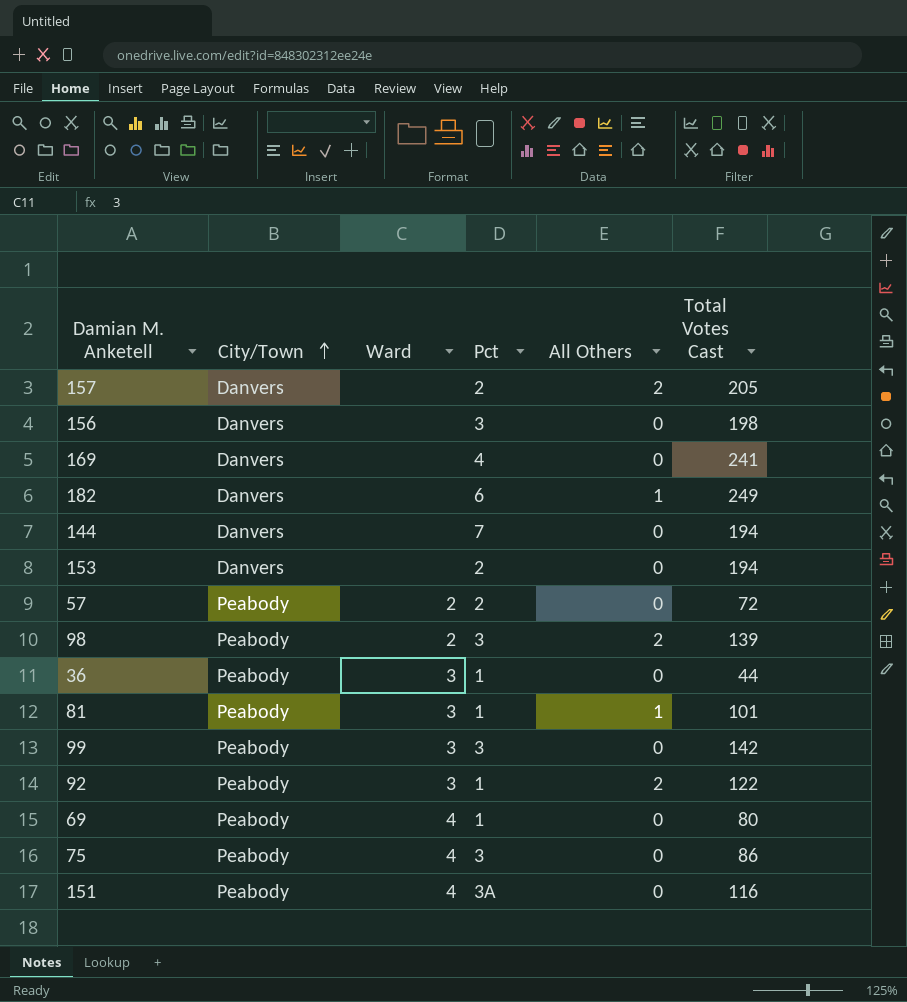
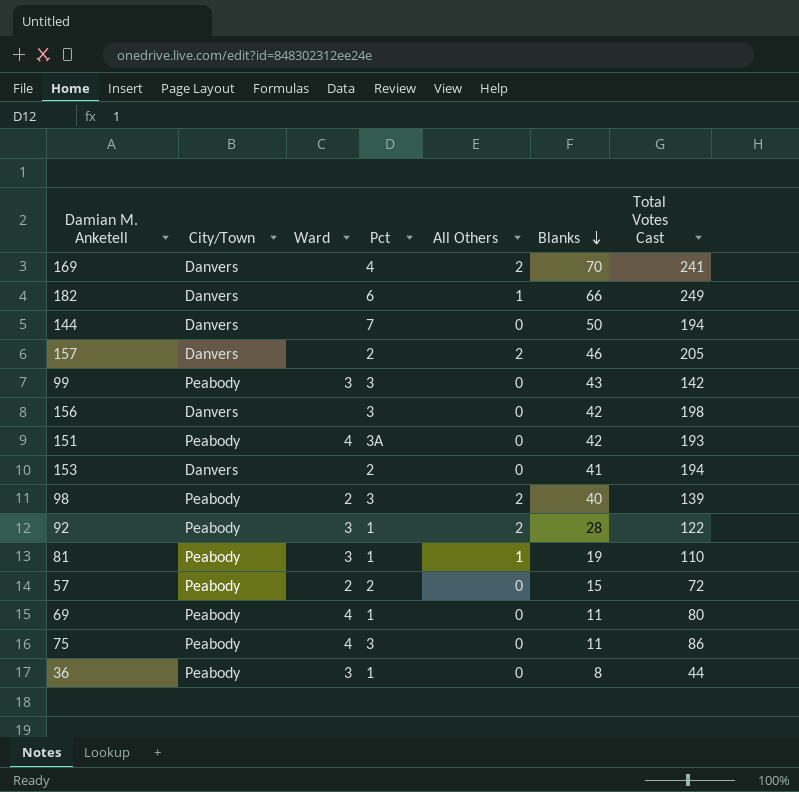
row order: City/Town ascending -> Blanks descending
column Blanks | position: none -> 6
169 | All Others: 0 -> 2
151 | Total Votes Cast: 116 -> 193
81 | Total Votes Cast: 101 -> 110

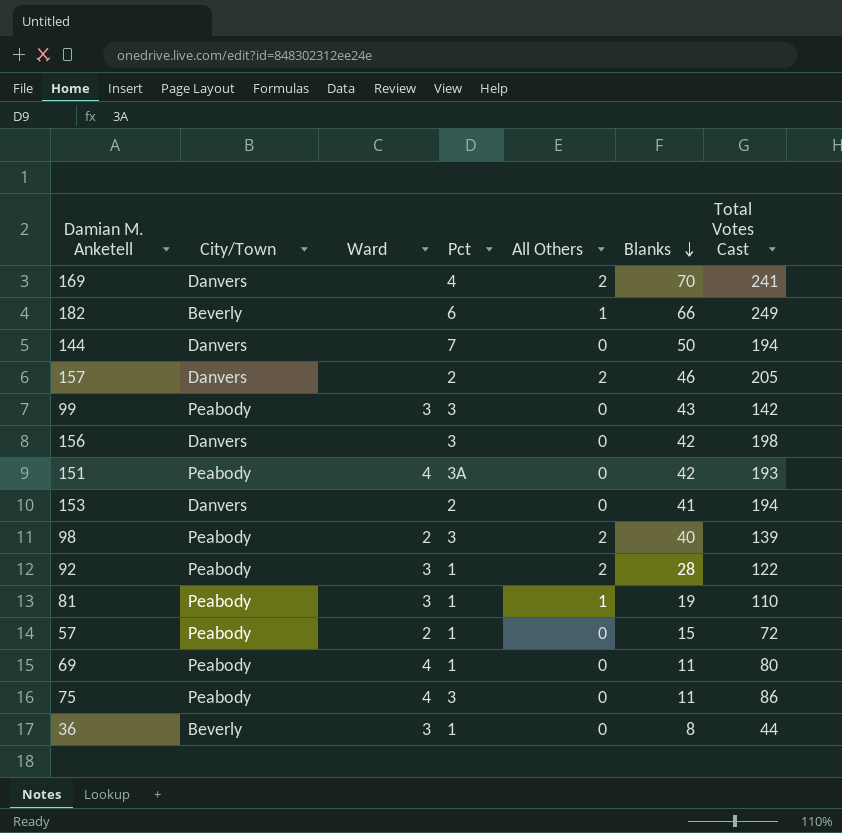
182 | City/Town: Danvers -> Beverly
57 | Pct: 2 -> 1
36 | City/Town: Peabody -> Beverly

